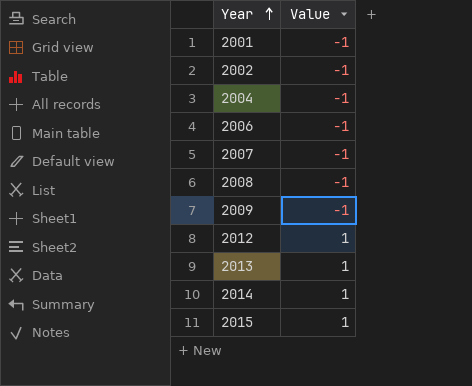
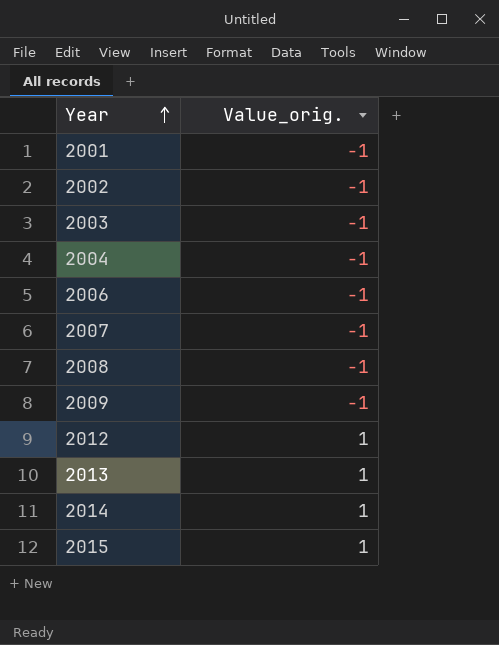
column name: Value -> Value_orig.
row 2003: none -> -1

